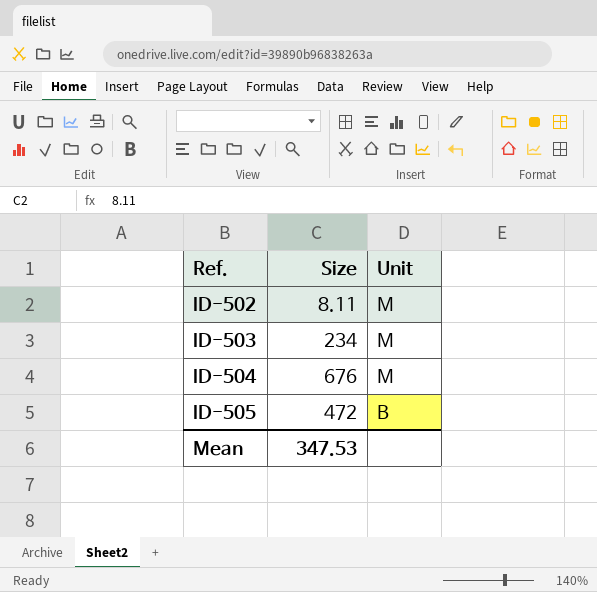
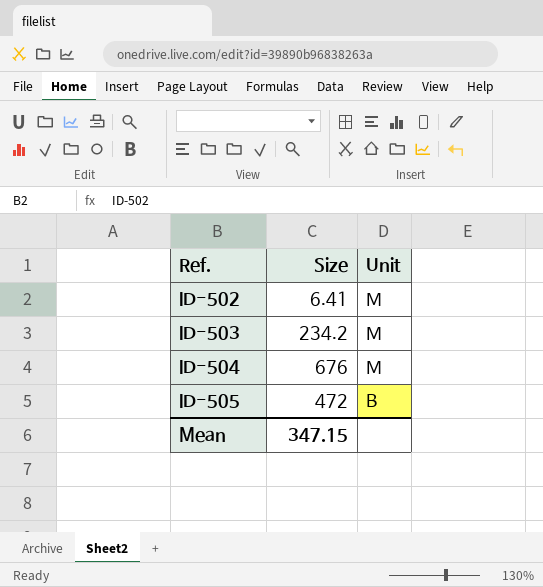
ID-502 | Size: 8.11 -> 6.41
ID-503 | Size: 234 -> 234.2
Mean | Size: 347.53 -> 347.15

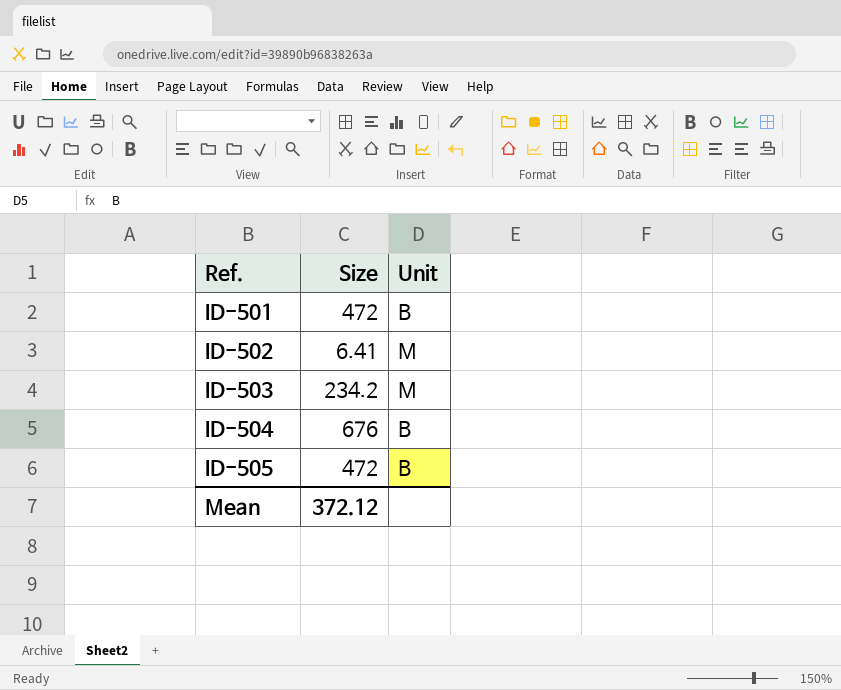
row ID-501: none -> 472 | B
ID-504 | Unit: M -> B
Mean | Size: 347.15 -> 372.12

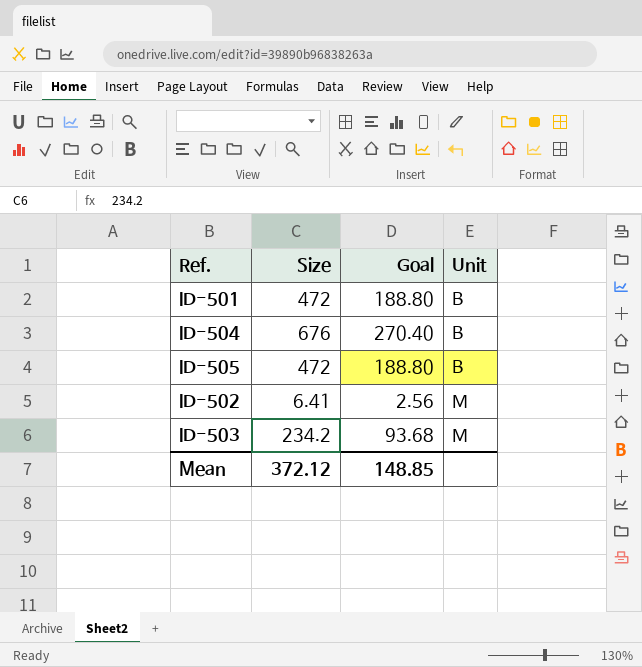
row order: Ref. ascending -> Unit ascending
column Goal | formula: none -> [Size] * 0.4

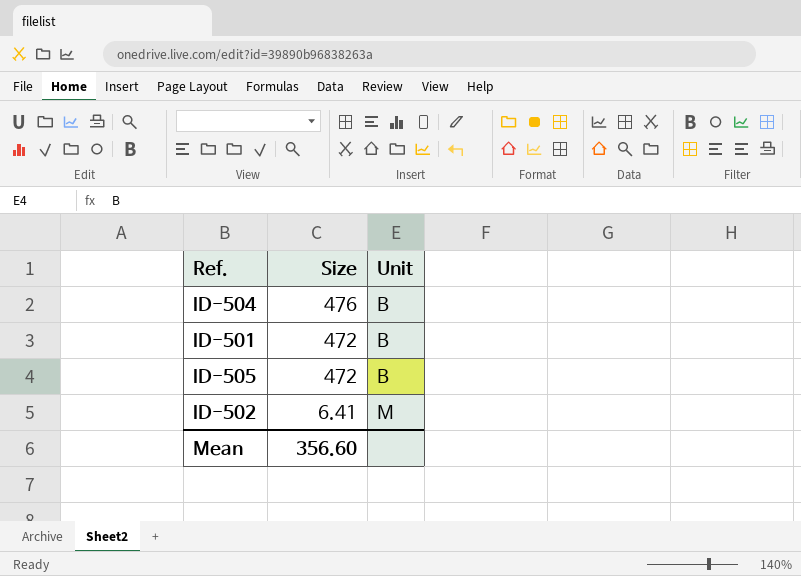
row order: Unit ascending -> Size descending
column Goal | formula: [Size] * 0.4 -> none
row ID-503: 234.2 | 93.68 | M -> none
ID-504 | Size: 676 -> 476
Mean | Size: 372.12 -> 356.60

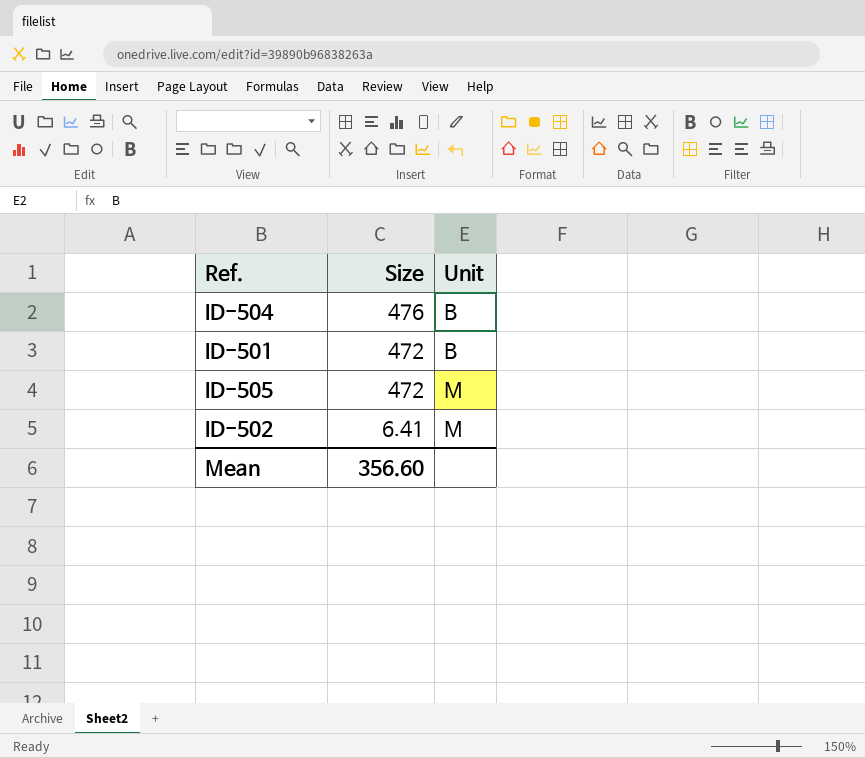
ID-505 | Unit: B -> M

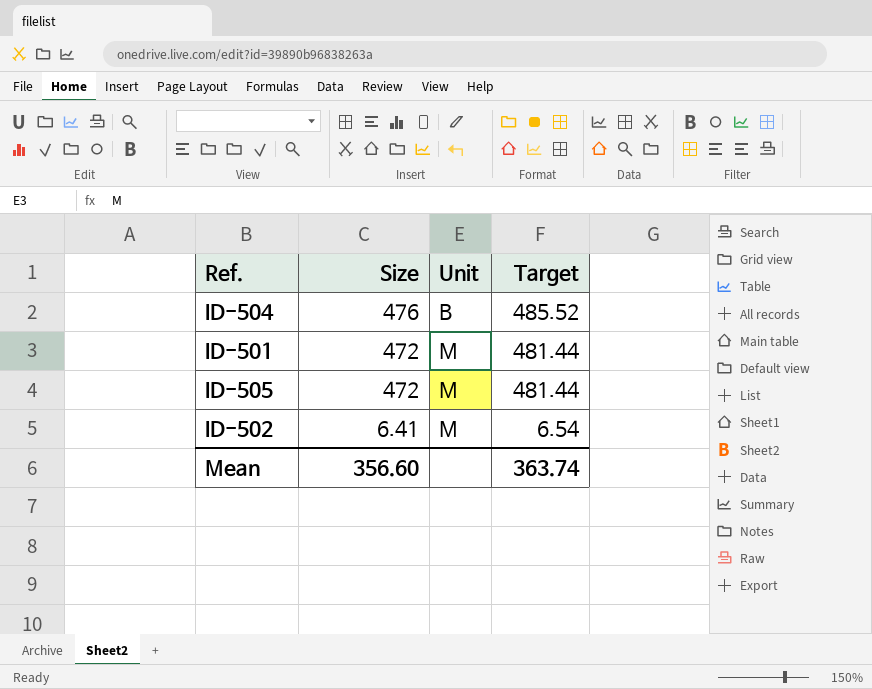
column Target | formula: none -> [Size] * 1.02
ID-501 | Unit: B -> M

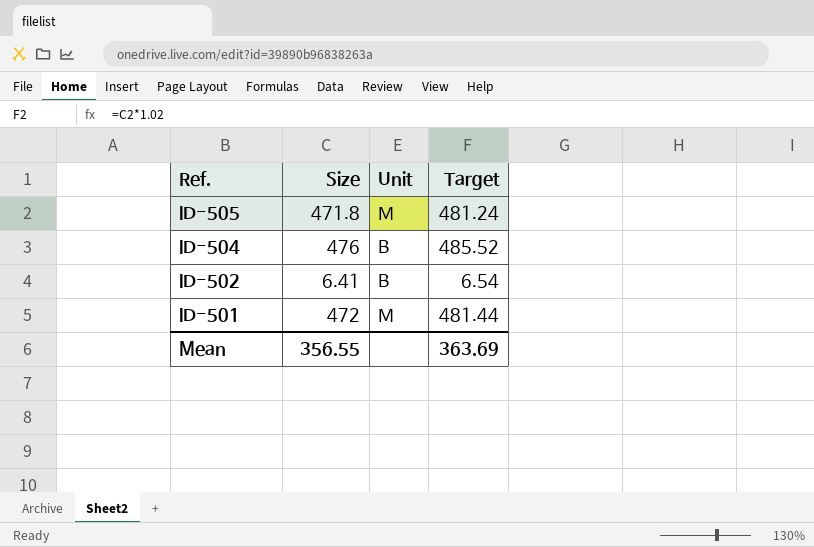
row order: Size descending -> Ref. descending
ID-505 | Size: 472 -> 471.8
ID-505 | Target: 481.44 -> 481.24
ID-502 | Unit: M -> B
Mean | Size: 356.60 -> 356.55
Mean | Target: 363.74 -> 363.69

